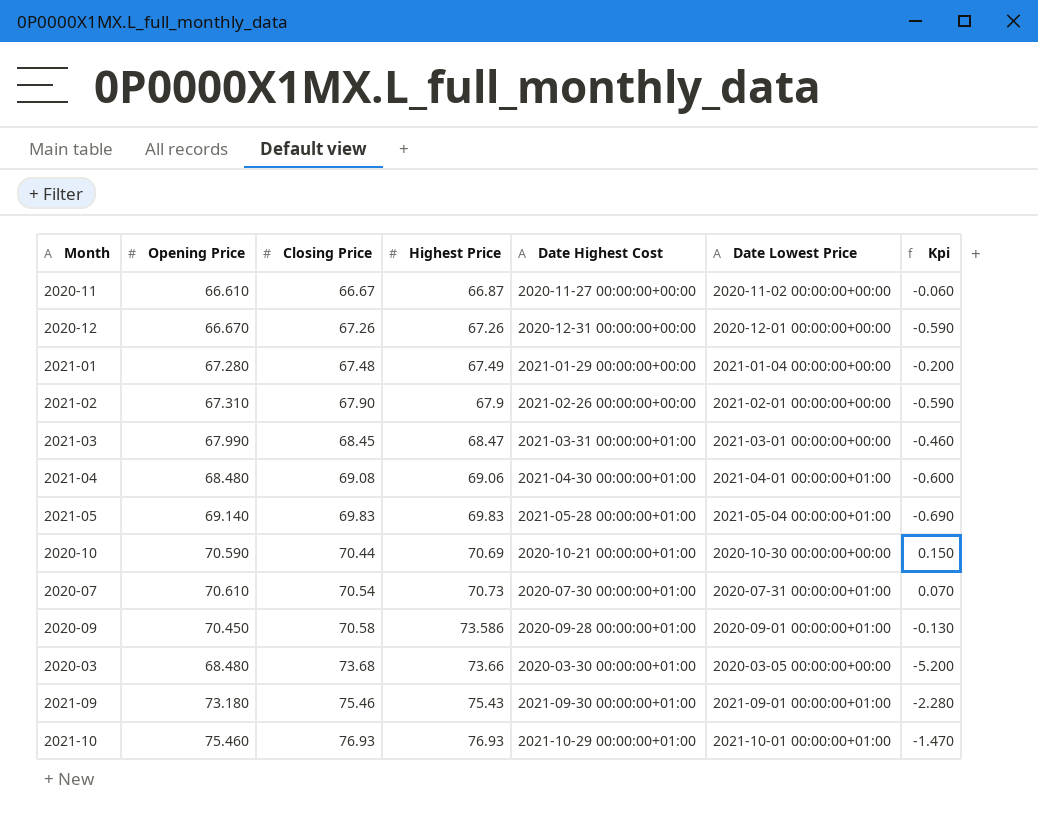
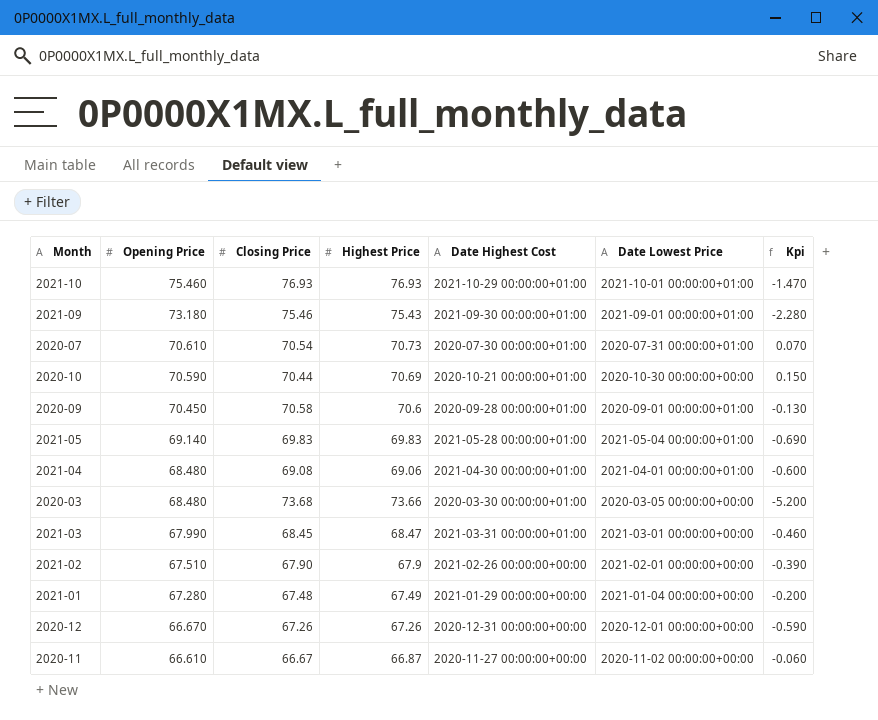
row order: Closing Price ascending -> Opening Price descending
2020-09 | Highest Price: 73.586 -> 70.6
2021-02 | Opening Price: 67.310 -> 67.510
2021-02 | Kpi: -0.590 -> -0.390

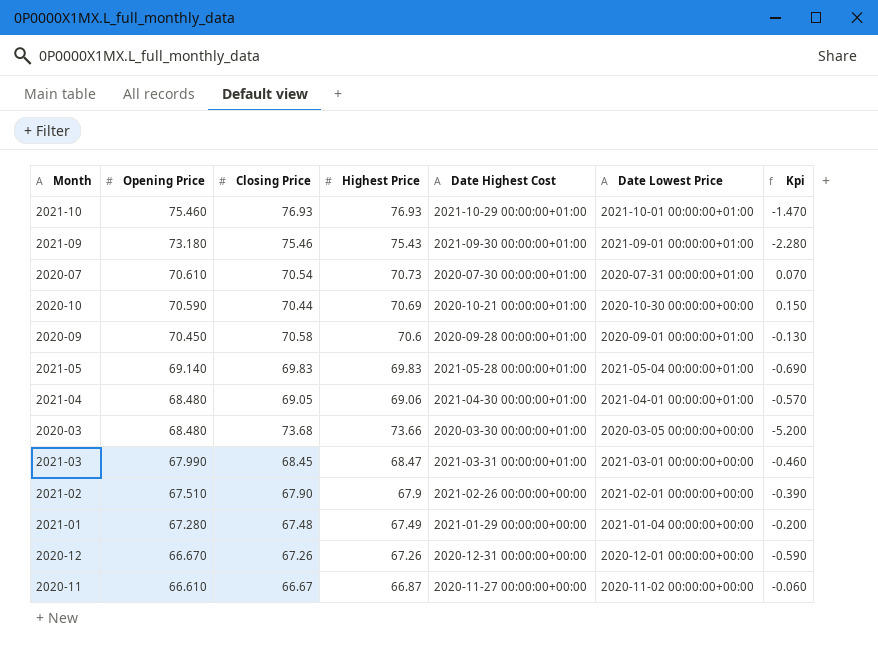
2021-04 | Closing Price: 69.08 -> 69.05
2021-04 | Kpi: -0.600 -> -0.570

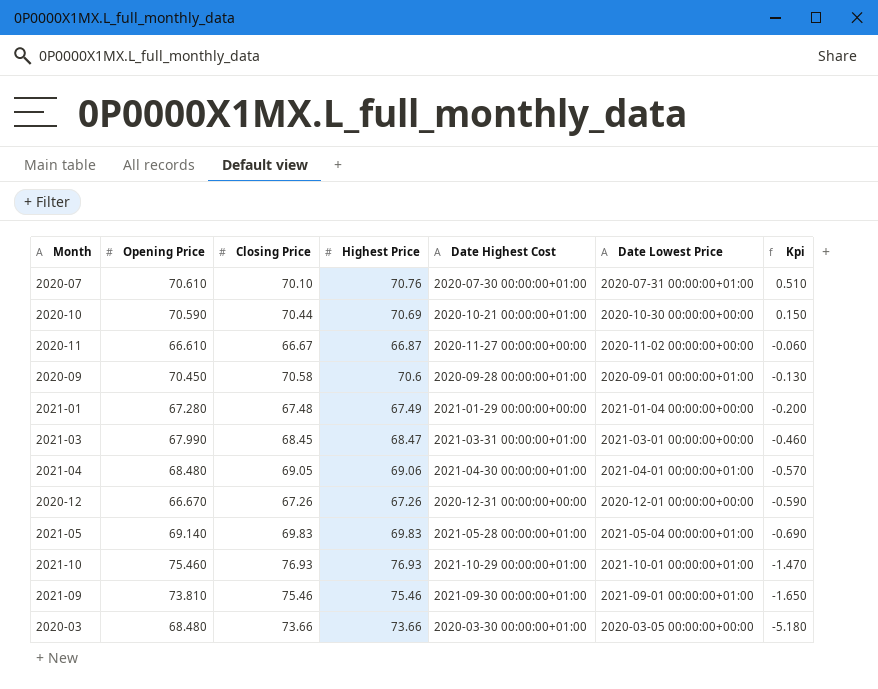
row order: Opening Price descending -> Kpi descending
row 2021-02: 67.510 | 67.90 | 67.9 | 2021-02-26 00:00:00+00:00 | 2021-02-01 00:00:00+00:00 | -0.390 -> none
2020-07 | Closing Price: 70.54 -> 70.10
2020-07 | Highest Price: 70.73 -> 70.76
2020-07 | Kpi: 0.070 -> 0.510
2021-09 | Opening Price: 73.180 -> 73.810
2021-09 | Highest Price: 75.43 -> 75.46
2021-09 | Kpi: -2.280 -> -1.650
2020-03 | Closing Price: 73.68 -> 73.66
2020-03 | Kpi: -5.200 -> -5.180

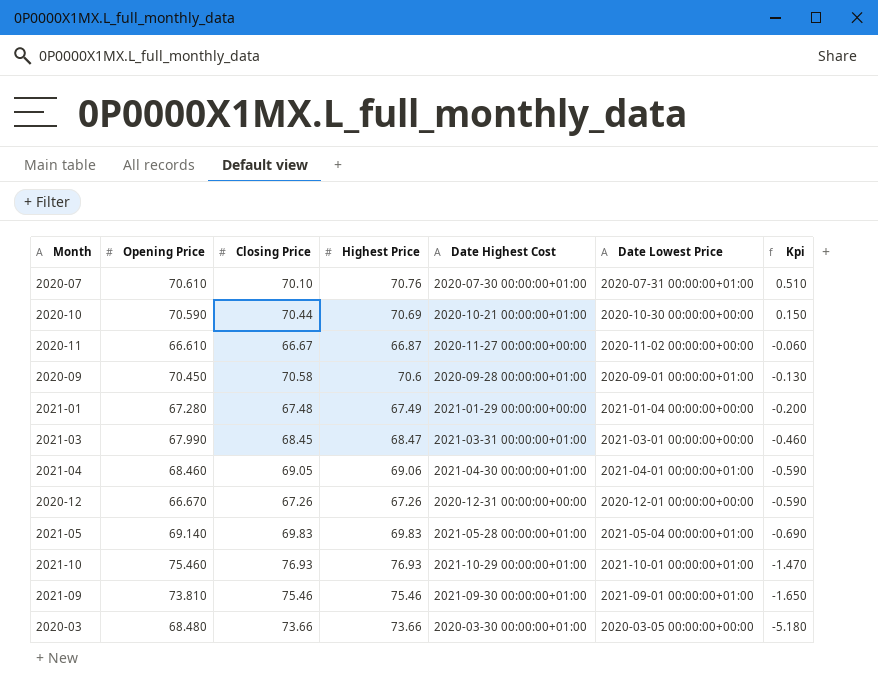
2021-04 | Opening Price: 68.480 -> 68.460
2021-04 | Kpi: -0.570 -> -0.590

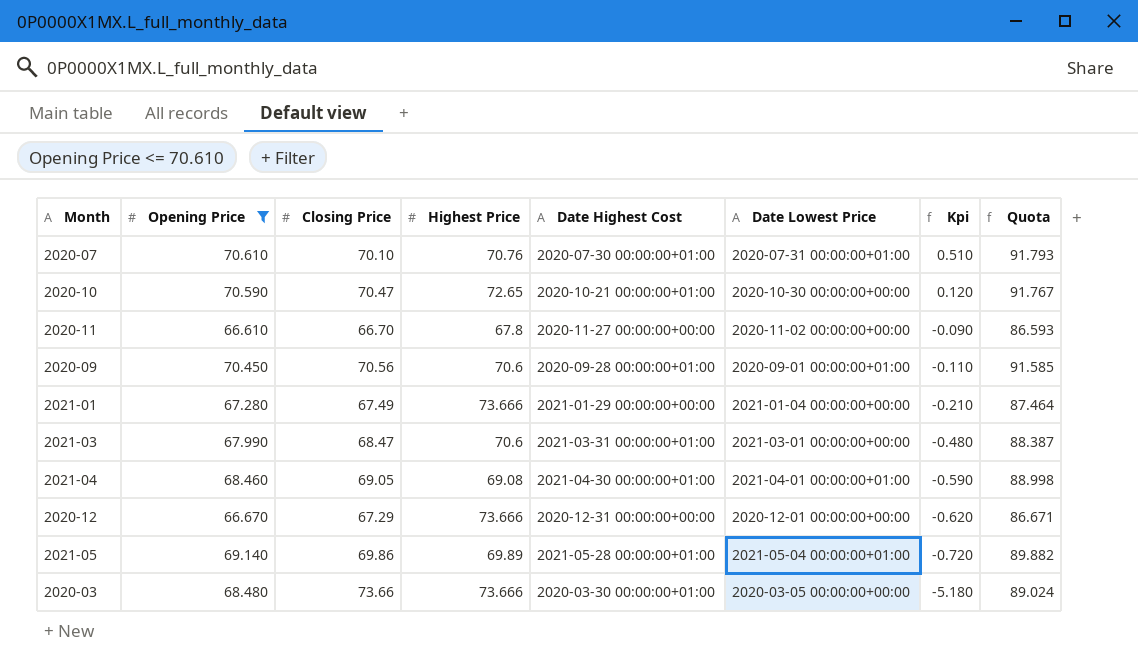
filter: none -> Opening Price <= 70.610
column Quota | formula: none -> [Opening Price] * 1.3
2020-10 | Closing Price: 70.44 -> 70.47
2020-10 | Highest Price: 70.69 -> 72.65
2020-10 | Kpi: 0.150 -> 0.120
2020-11 | Closing Price: 66.67 -> 66.70
2020-11 | Highest Price: 66.87 -> 67.8
2020-11 | Kpi: -0.060 -> -0.090
2020-09 | Closing Price: 70.58 -> 70.56
2020-09 | Kpi: -0.130 -> -0.110
2021-01 | Closing Price: 67.48 -> 67.49
2021-01 | Highest Price: 67.49 -> 73.666
2021-01 | Kpi: -0.200 -> -0.210
2021-03 | Closing Price: 68.45 -> 68.47
2021-03 | Highest Price: 68.47 -> 70.6
2021-03 | Kpi: -0.460 -> -0.480
2021-04 | Highest Price: 69.06 -> 69.08
2020-12 | Closing Price: 67.26 -> 67.29
2020-12 | Highest Price: 67.26 -> 73.666
2020-12 | Kpi: -0.590 -> -0.620
2021-05 | Closing Price: 69.83 -> 69.86
2021-05 | Highest Price: 69.83 -> 69.89
2021-05 | Kpi: -0.690 -> -0.720
2020-03 | Highest Price: 73.66 -> 73.666

